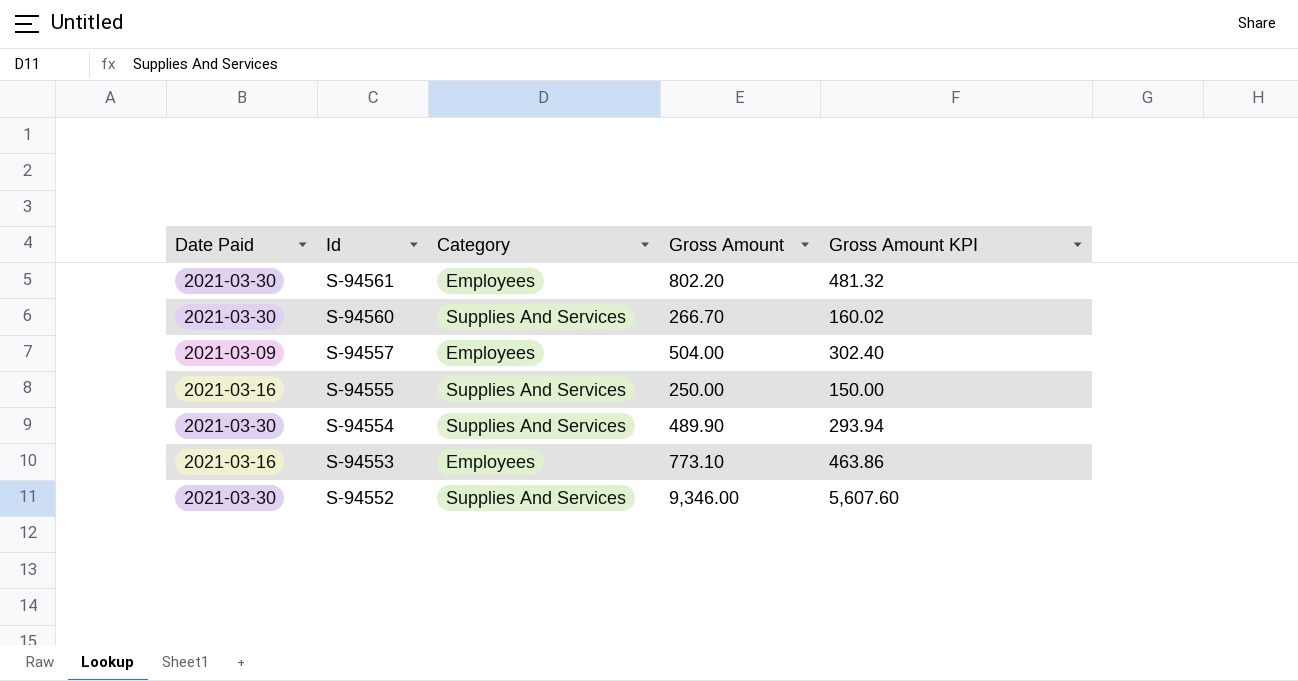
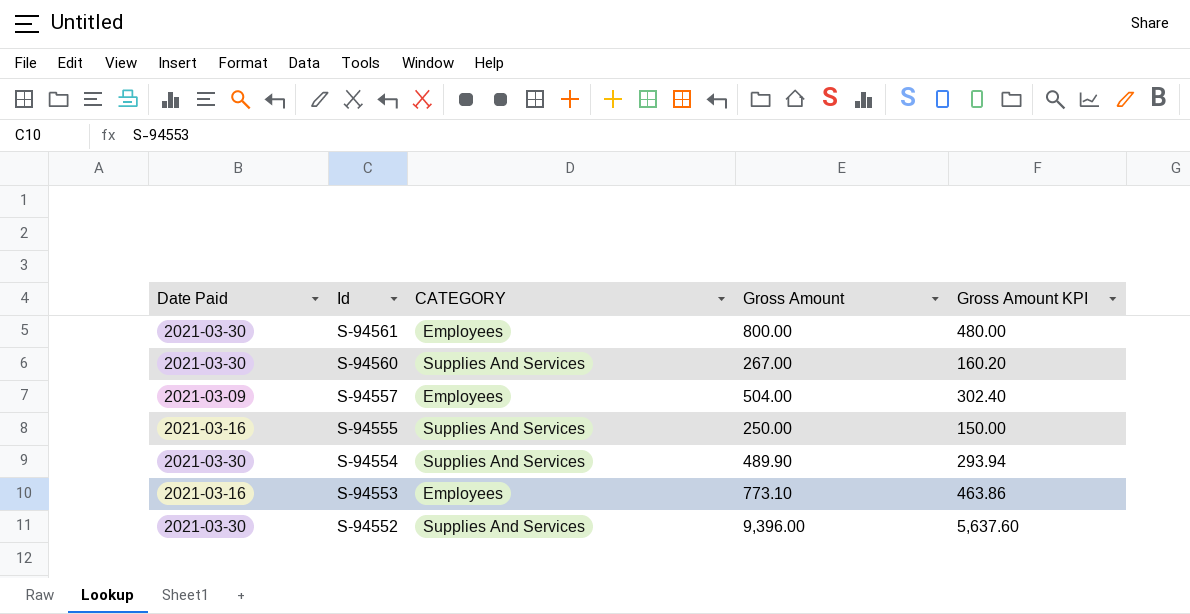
column name: Category -> CATEGORY
S-94561 | Gross Amount: 802.20 -> 800.00
S-94561 | Gross Amount KPI: 481.32 -> 480.00
S-94560 | Gross Amount: 266.70 -> 267.00
S-94560 | Gross Amount KPI: 160.02 -> 160.20
S-94552 | Gross Amount: 9,346.00 -> 9,396.00
S-94552 | Gross Amount KPI: 5,607.60 -> 5,637.60

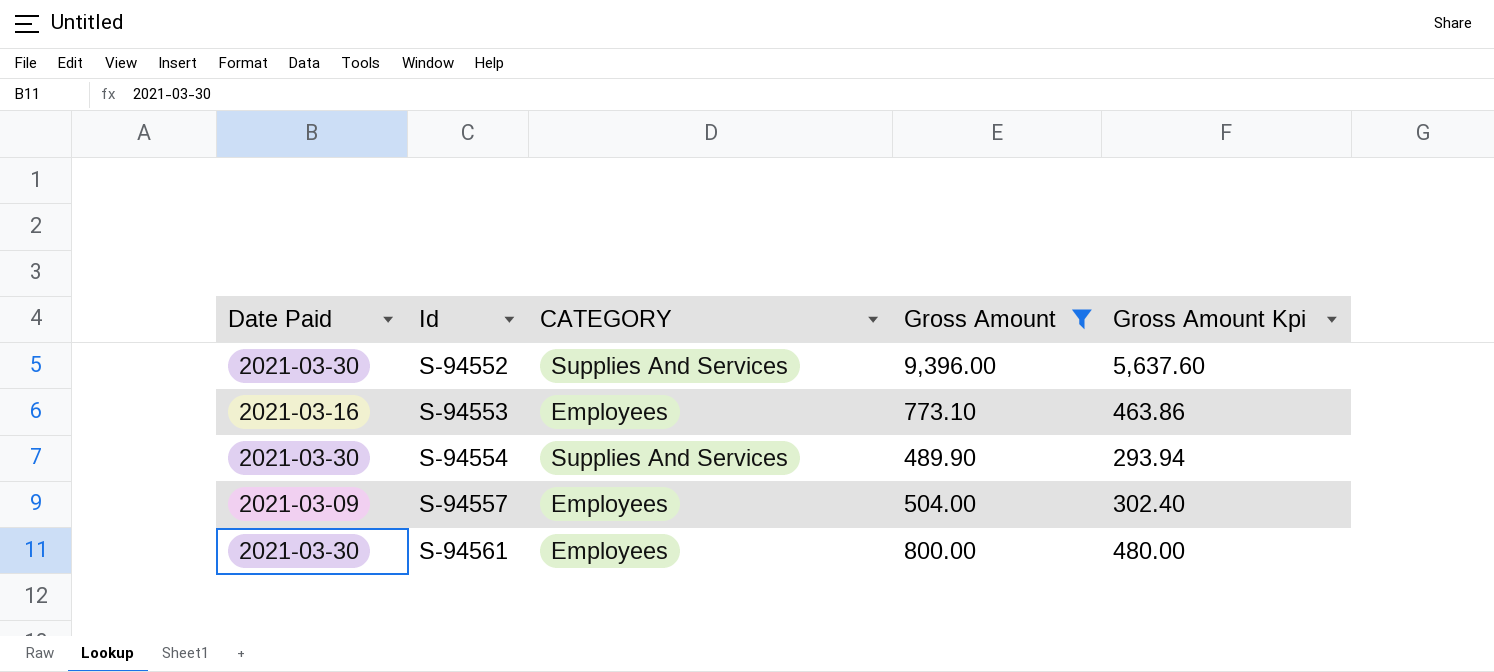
filter: none -> Gross Amount >= 489.90
row order: Id descending -> Id ascending
column name: Gross Amount KPI -> Gross Amount Kpi

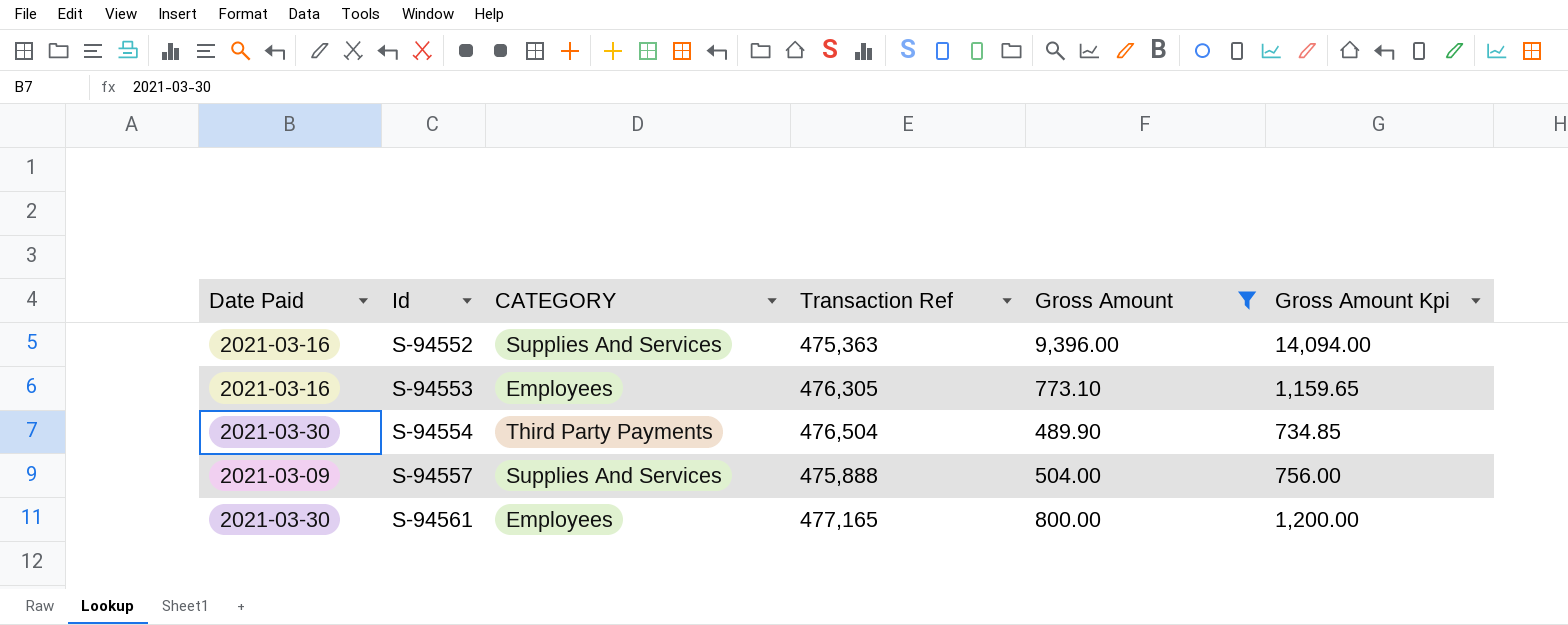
column Transaction Ref | position: none -> 4
column Gross Amount Kpi | formula: [Gross Amount] * 0.6 -> [Gross Amount] * 1.5
S-94552 | Date Paid: 2021-03-30 -> 2021-03-16
S-94554 | CATEGORY: Supplies And Services -> Third Party Payments
S-94557 | CATEGORY: Employees -> Supplies And Services

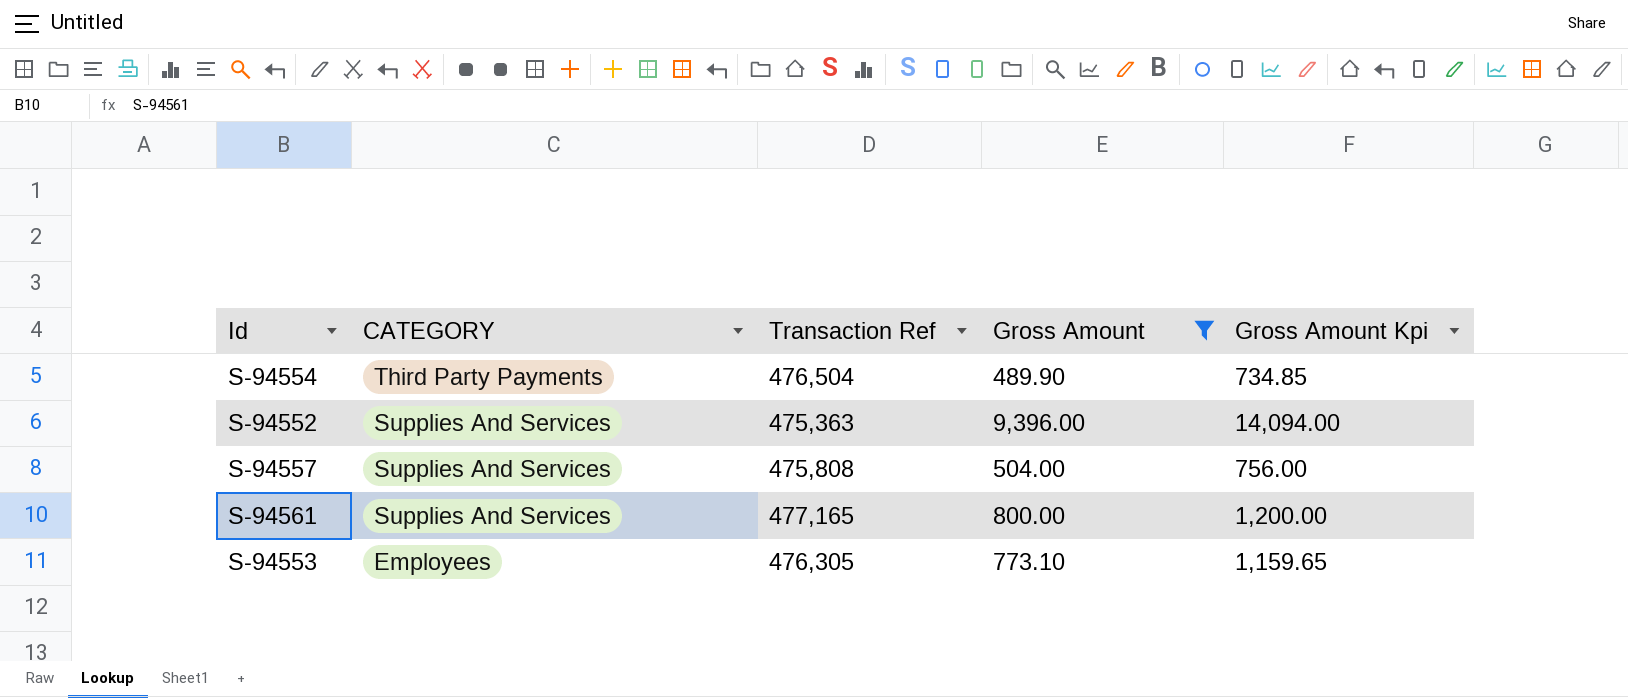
row order: Id ascending -> CATEGORY descending
column Date Paid | position: 1 -> none
S-94557 | Transaction Ref: 475,888 -> 475,808
S-94561 | CATEGORY: Employees -> Supplies And Services

